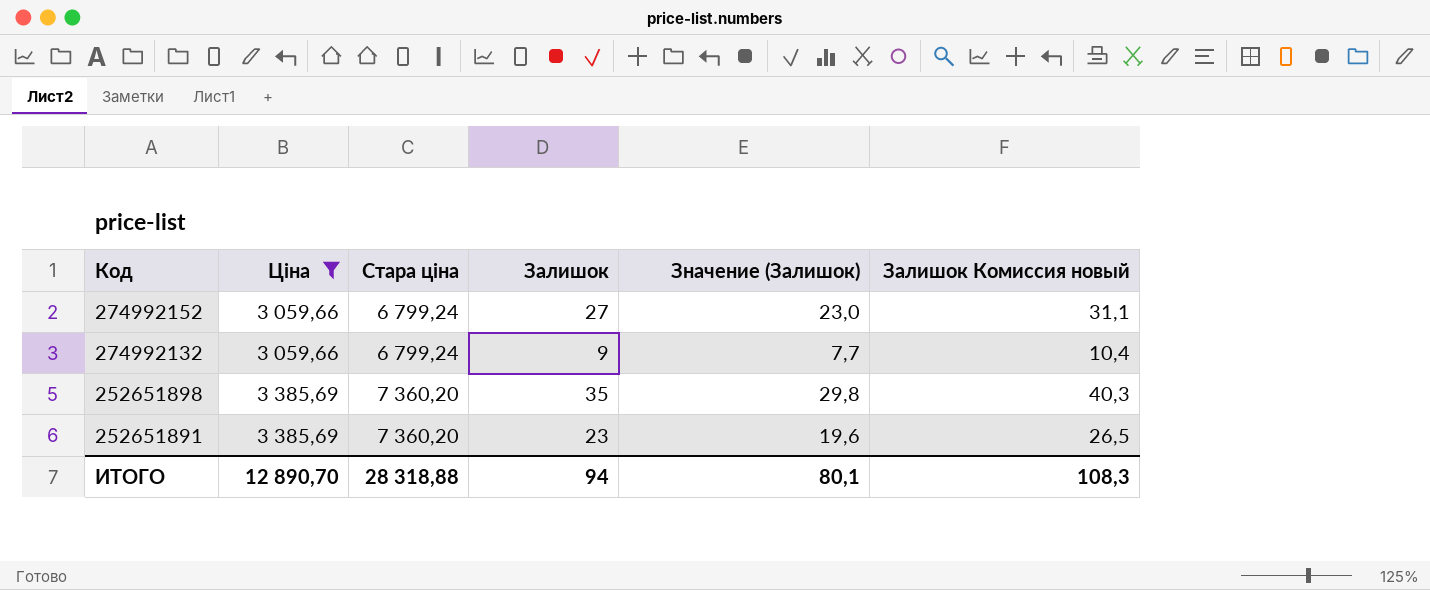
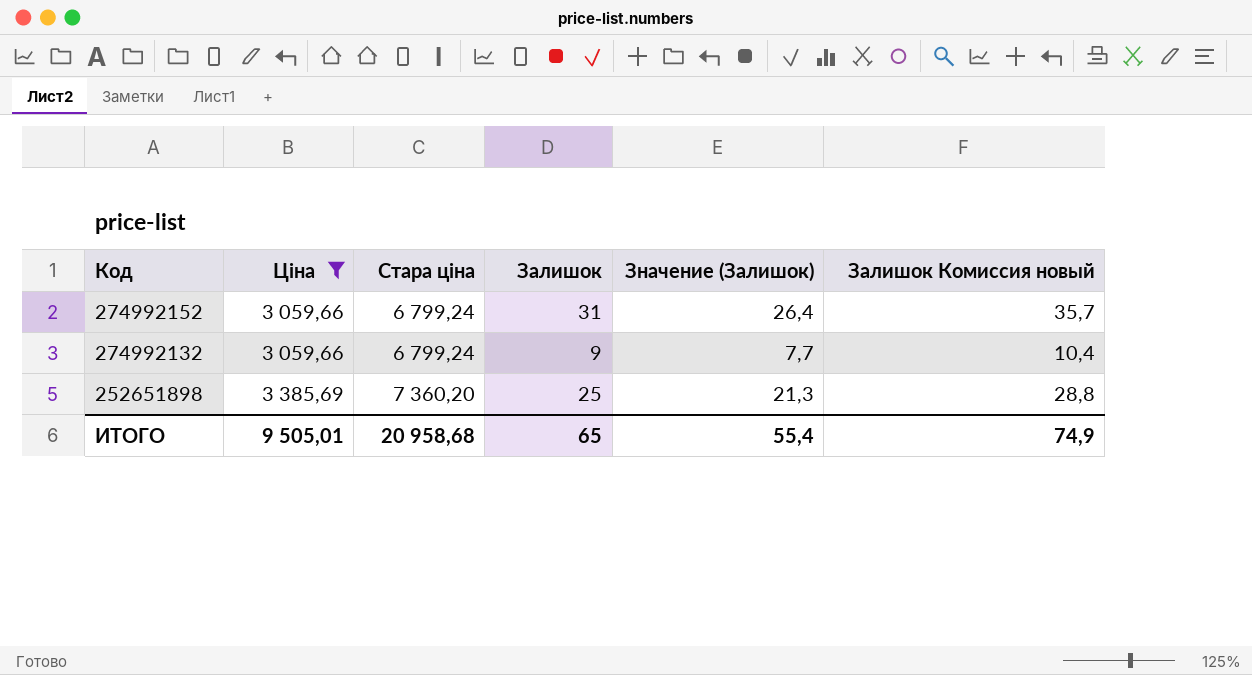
row 252651891: 3 385,69 | 7 360,20 | 23 | 19,6 | 26,5 -> none
274992152 | Залишок: 27 -> 31
274992152 | Значение (Залишок): 23,0 -> 26,4
274992152 | Залишок Комиссия новый: 31,1 -> 35,7
252651898 | Залишок: 35 -> 25
252651898 | Значение (Залишок): 29,8 -> 21,3
252651898 | Залишок Комиссия новый: 40,3 -> 28,8
ИТОГО | Ціна: 12 890,70 -> 9 505,01
ИТОГО | Стара ціна: 28 318,88 -> 20 958,68
ИТОГО | Залишок: 94 -> 65
ИТОГО | Значение (Залишок): 80,1 -> 55,4
ИТОГО | Залишок Комиссия новый: 108,3 -> 74,9

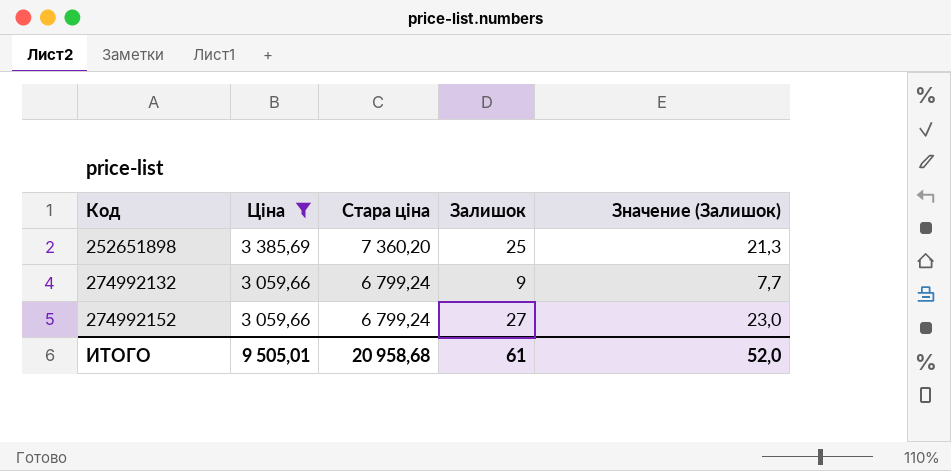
row order: Код descending -> Код ascending
column Залишок Комиссия новый | formula: [Залишок] * 1,15 -> none
274992152 | Залишок: 31 -> 27
274992152 | Значение (Залишок): 26,4 -> 23,0
ИТОГО | Залишок: 65 -> 61
ИТОГО | Значение (Залишок): 55,4 -> 52,0

